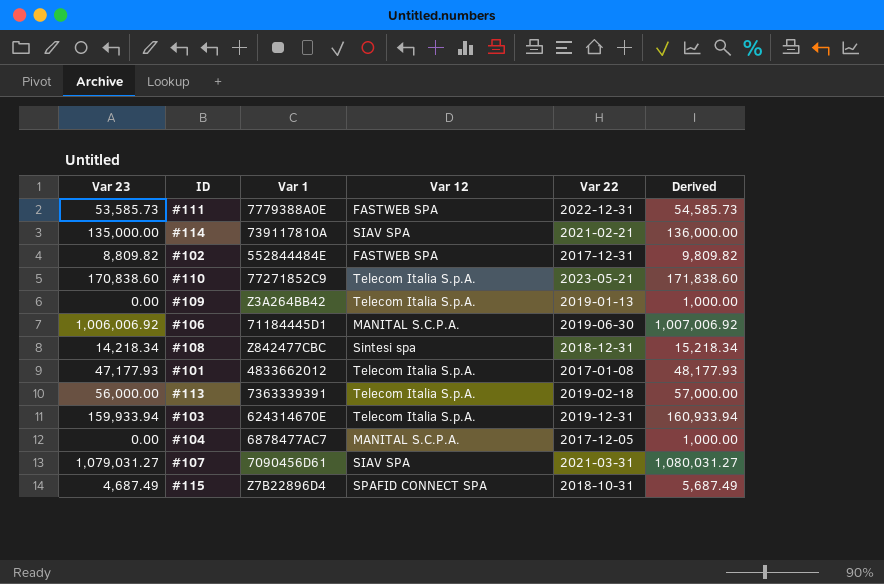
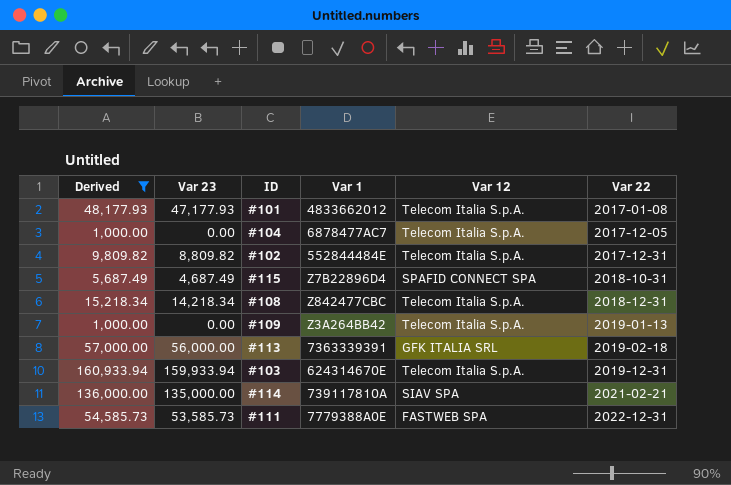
filter: none -> Derived <= 160,933.94
row order: none -> Var 22 ascending
column Derived | position: 6 -> 1
#104 | Var 12: MANITAL S.C.P.A. -> Telecom Italia S.p.A.
#102 | Var 12: FASTWEB SPA -> Telecom Italia S.p.A.
#108 | Var 12: Sintesi spa -> Telecom Italia S.p.A.
#113 | Var 12: Telecom Italia S.p.A. -> GFK ITALIA SRL

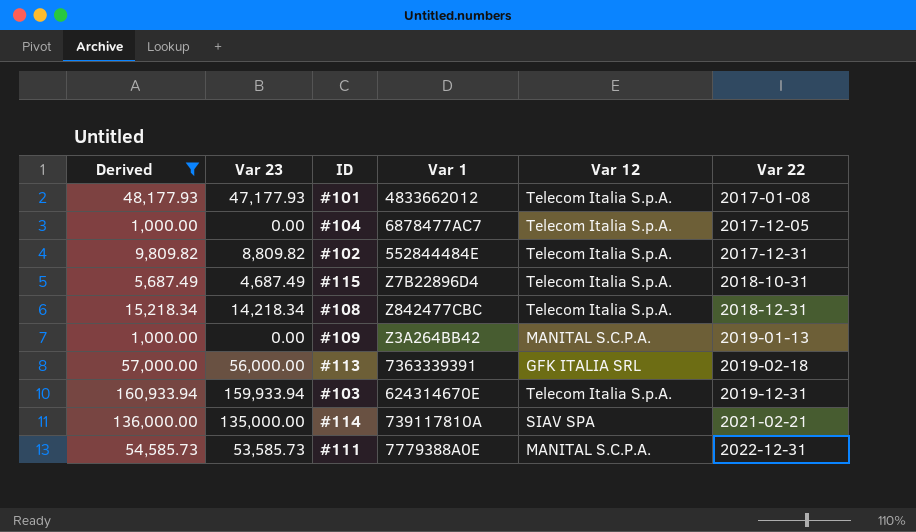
#115 | Var 12: SPAFID CONNECT SPA -> Telecom Italia S.p.A.
#109 | Var 12: Telecom Italia S.p.A. -> MANITAL S.C.P.A.
#111 | Var 12: FASTWEB SPA -> MANITAL S.C.P.A.

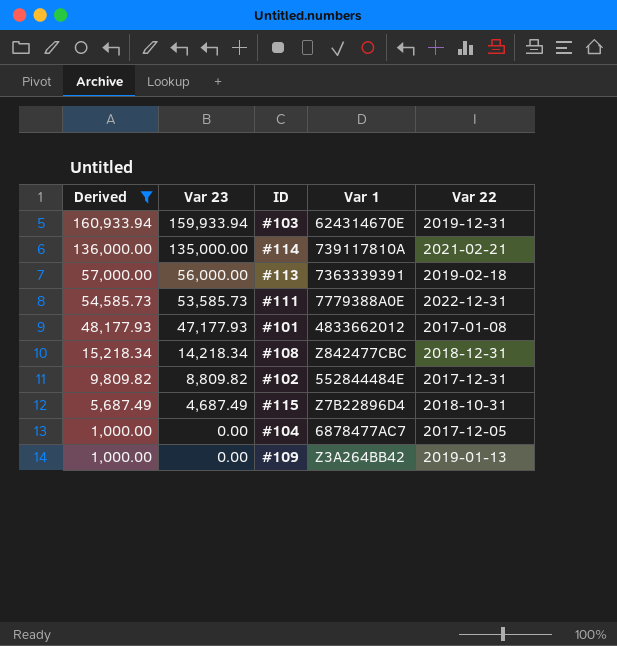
row order: Var 22 ascending -> Derived descending
column Var 12 | position: 5 -> none

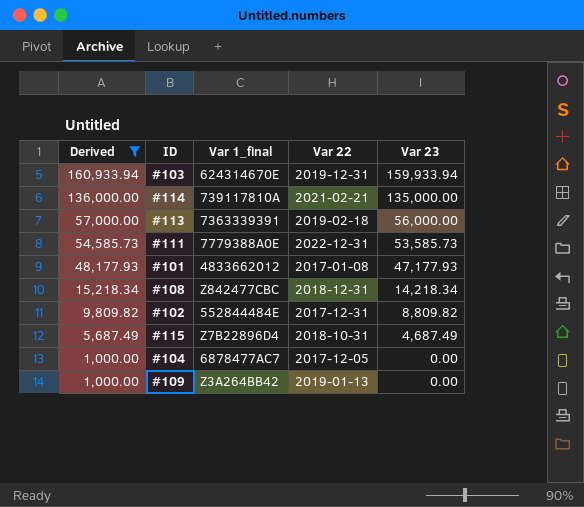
column name: Var 1 -> Var 1_final
column Var 23 | position: 2 -> 5

